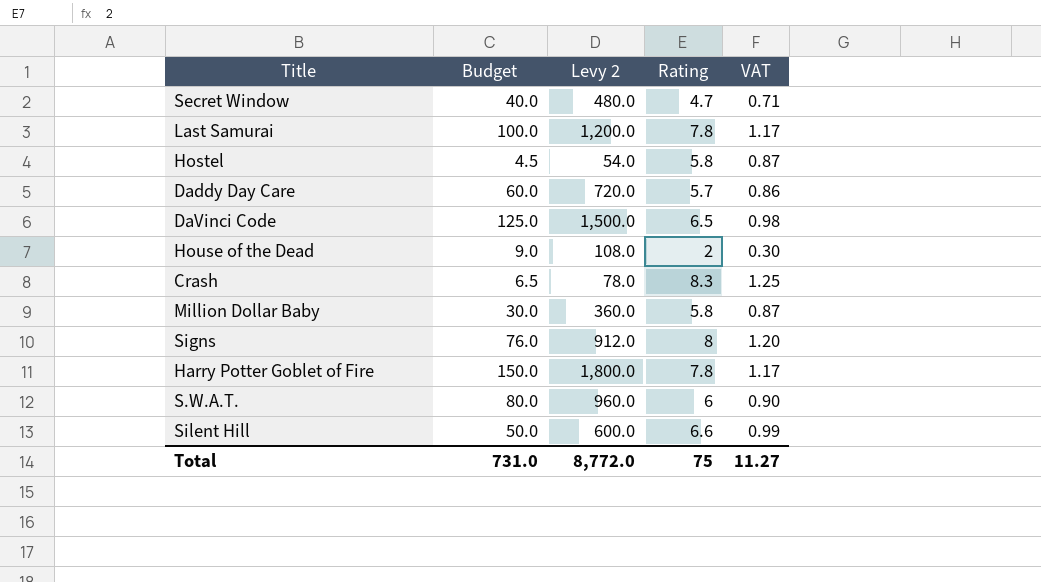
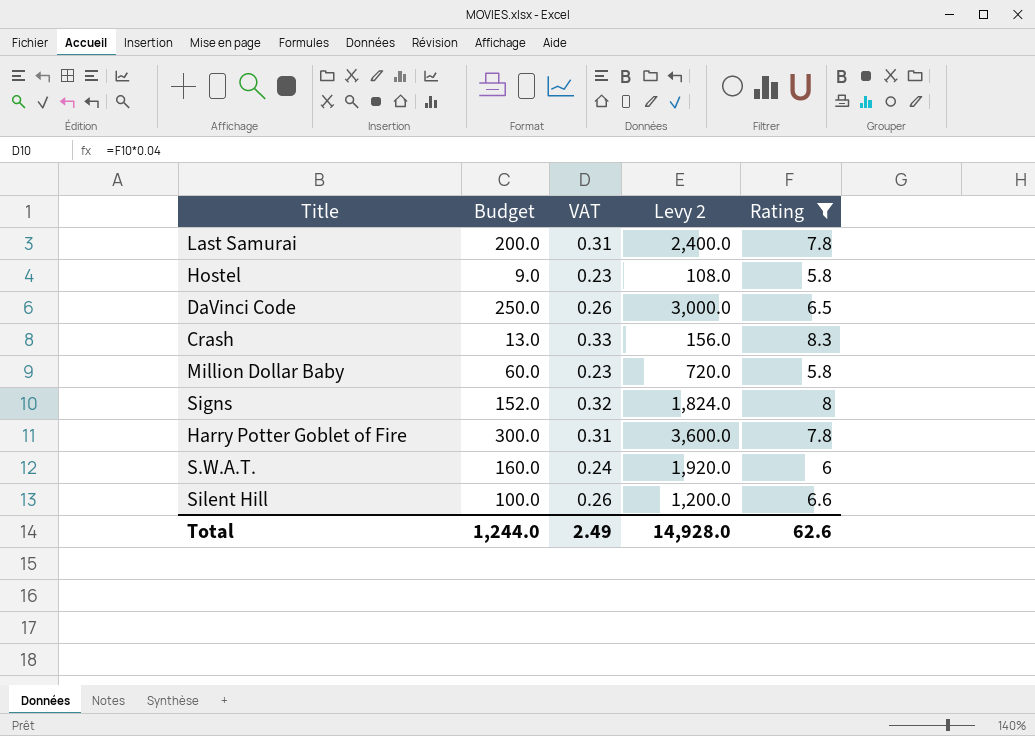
filter: none -> Rating >= 5.8
column VAT | formula: [Rating] * 0.15 -> [Rating] * 0.04
column VAT | position: 5 -> 3
Last Samurai | Budget: 100.0 -> 200.0
Last Samurai | Levy 2: 1,200.0 -> 2,400.0
Hostel | Budget: 4.5 -> 9.0
Hostel | Levy 2: 54.0 -> 108.0
DaVinci Code | Budget: 125.0 -> 250.0
DaVinci Code | Levy 2: 1,500.0 -> 3,000.0
Crash | Budget: 6.5 -> 13.0
Crash | Levy 2: 78.0 -> 156.0
Million Dollar Baby | Budget: 30.0 -> 60.0
Million Dollar Baby | Levy 2: 360.0 -> 720.0
Signs | Budget: 76.0 -> 152.0
Signs | Levy 2: 912.0 -> 1,824.0
Harry Potter Goblet of Fire | Budget: 150.0 -> 300.0
Harry Potter Goblet of Fire | Levy 2: 1,800.0 -> 3,600.0
S.W.A.T. | Budget: 80.0 -> 160.0
S.W.A.T. | Levy 2: 960.0 -> 1,920.0
Silent Hill | Budget: 50.0 -> 100.0
Silent Hill | Levy 2: 600.0 -> 1,200.0
Total | Budget: 731.0 -> 1,244.0
Total | VAT: 11.27 -> 2.49
Total | Levy 2: 8,772.0 -> 14,928.0
Total | Rating: 75 -> 62.6

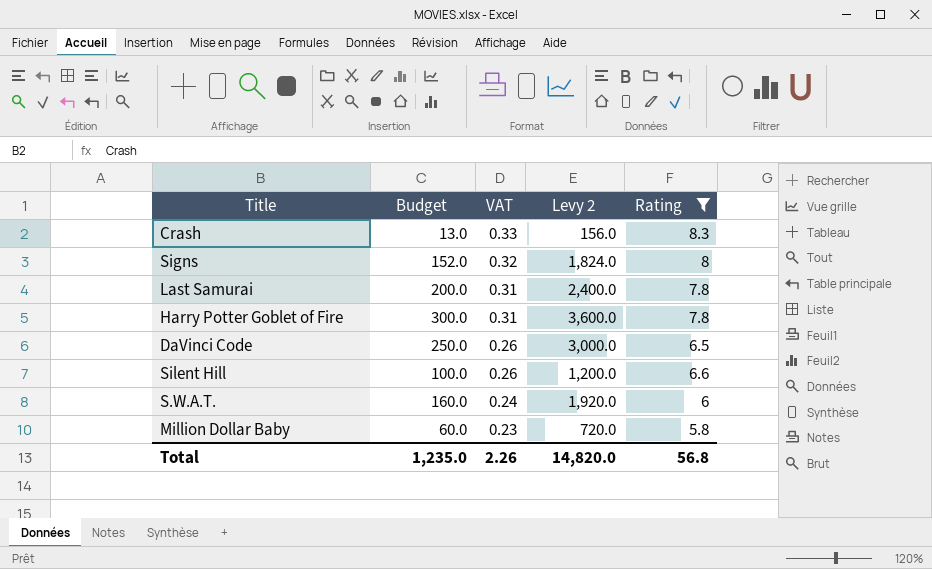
row order: none -> VAT descending
row Hostel: 9.0 | 0.23 | 108.0 | 5.8 -> none
Total | Budget: 1,244.0 -> 1,235.0
Total | VAT: 2.49 -> 2.26
Total | Levy 2: 14,928.0 -> 14,820.0
Total | Rating: 62.6 -> 56.8

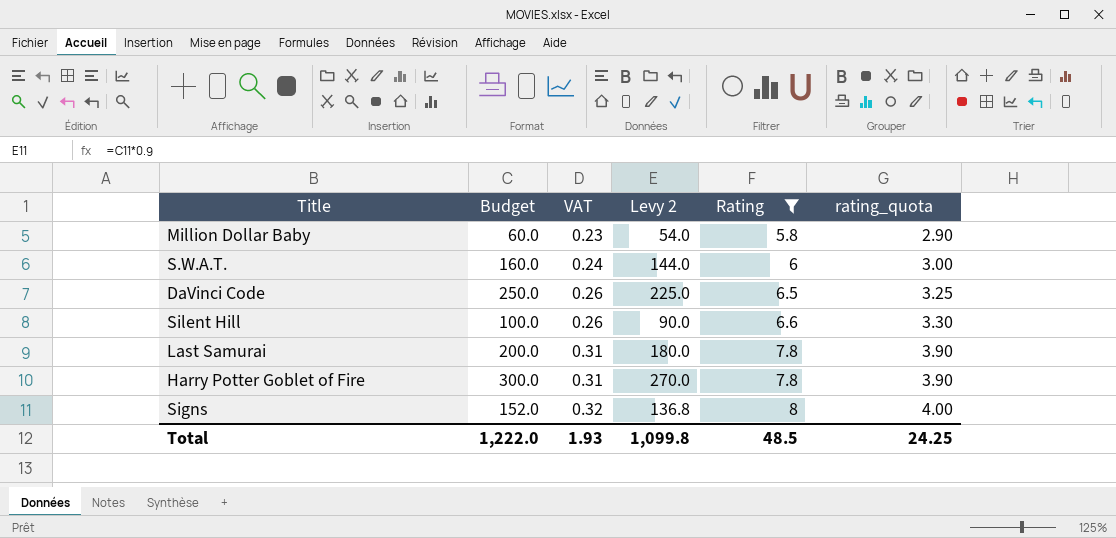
row order: VAT descending -> VAT ascending
column Levy 2 | formula: [Budget] * 12 -> [Budget] * 0.9
column rating_quota | formula: none -> [Rating] * 0.5
row Crash: 13.0 | 0.33 | 156.0 | 8.3 -> none
Total | Budget: 1,235.0 -> 1,222.0
Total | VAT: 2.26 -> 1.93
Total | Levy 2: 14,820.0 -> 1,099.8
Total | Rating: 56.8 -> 48.5

